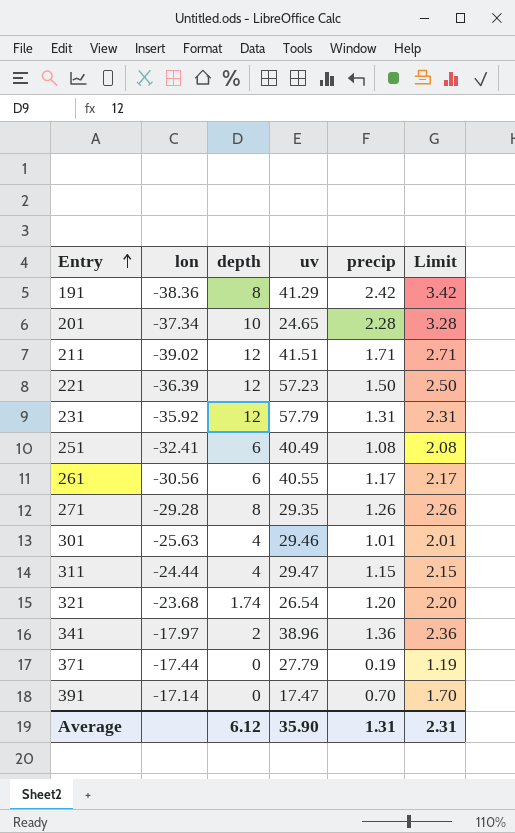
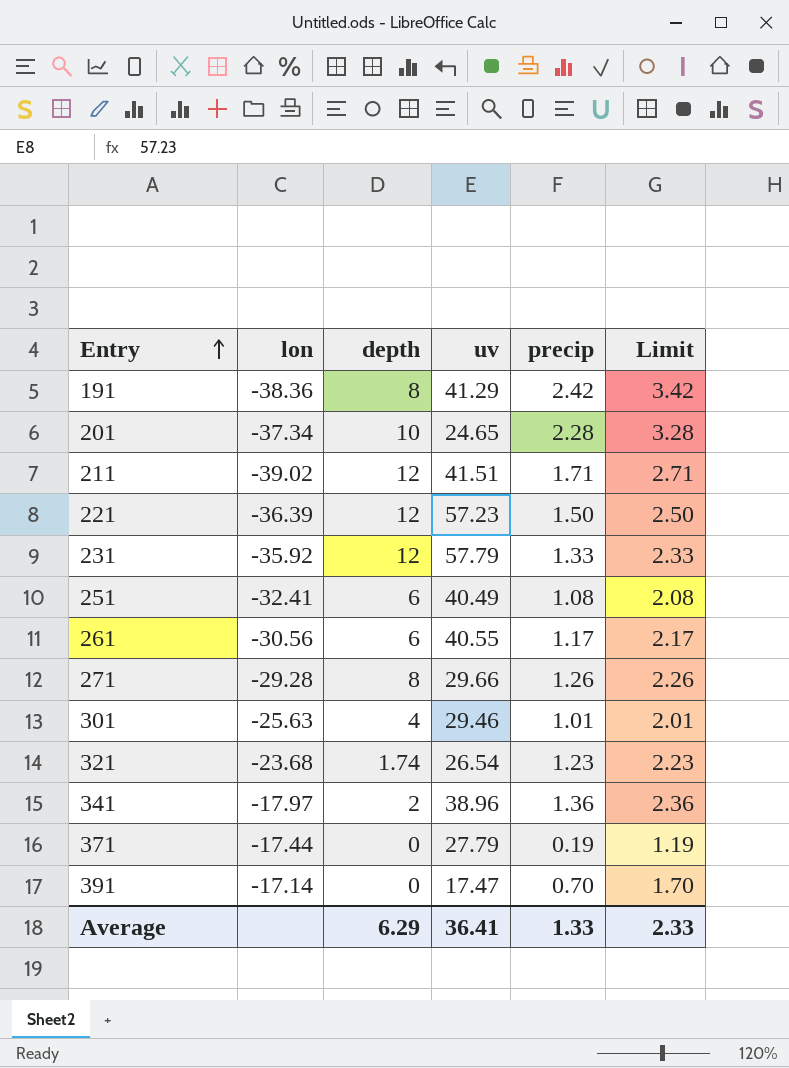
row 311: -24.44 | 4 | 29.47 | 1.15 | 2.15 -> none
231 | precip: 1.31 -> 1.33
231 | Limit: 2.31 -> 2.33
271 | uv: 29.35 -> 29.66
321 | precip: 1.20 -> 1.23
321 | Limit: 2.20 -> 2.23
Average | depth: 6.12 -> 6.29
Average | uv: 35.90 -> 36.41
Average | precip: 1.31 -> 1.33
Average | Limit: 2.31 -> 2.33

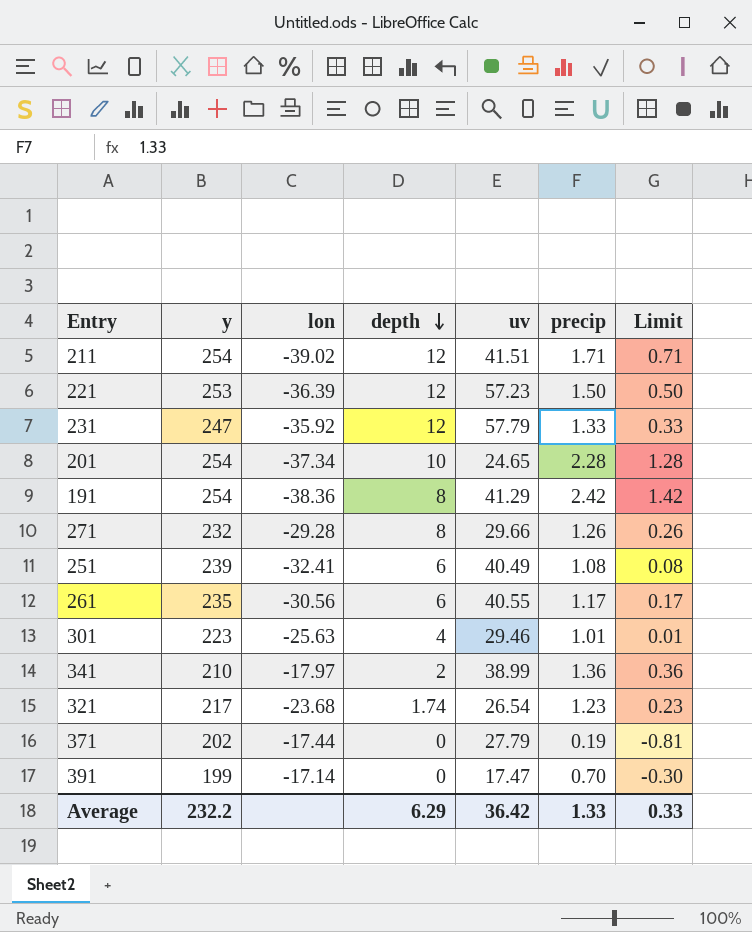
row order: Entry ascending -> depth descending
column y | position: none -> 2
column Limit | formula: [precip] + 1 -> [precip] - 1
341 | uv: 38.96 -> 38.99
Average | uv: 36.41 -> 36.42
Average | Limit: 2.33 -> 0.33

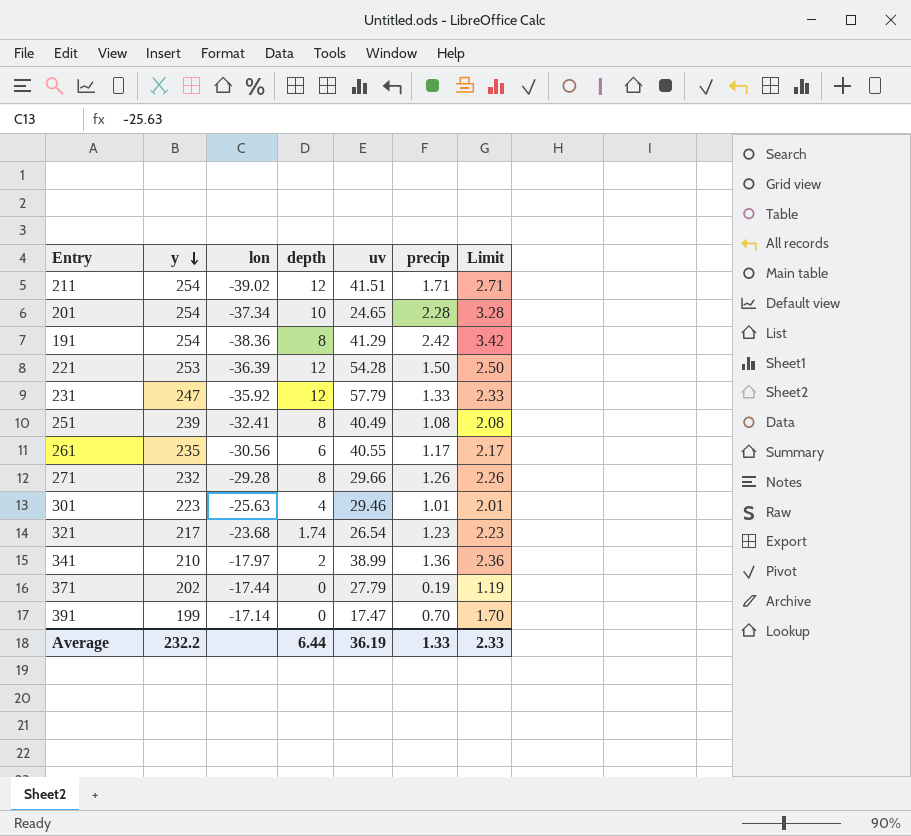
row order: depth descending -> y descending
column Limit | formula: [precip] - 1 -> [precip] + 1
221 | uv: 57.23 -> 54.28
251 | depth: 6 -> 8
Average | depth: 6.29 -> 6.44
Average | uv: 36.42 -> 36.19
Average | Limit: 0.33 -> 2.33

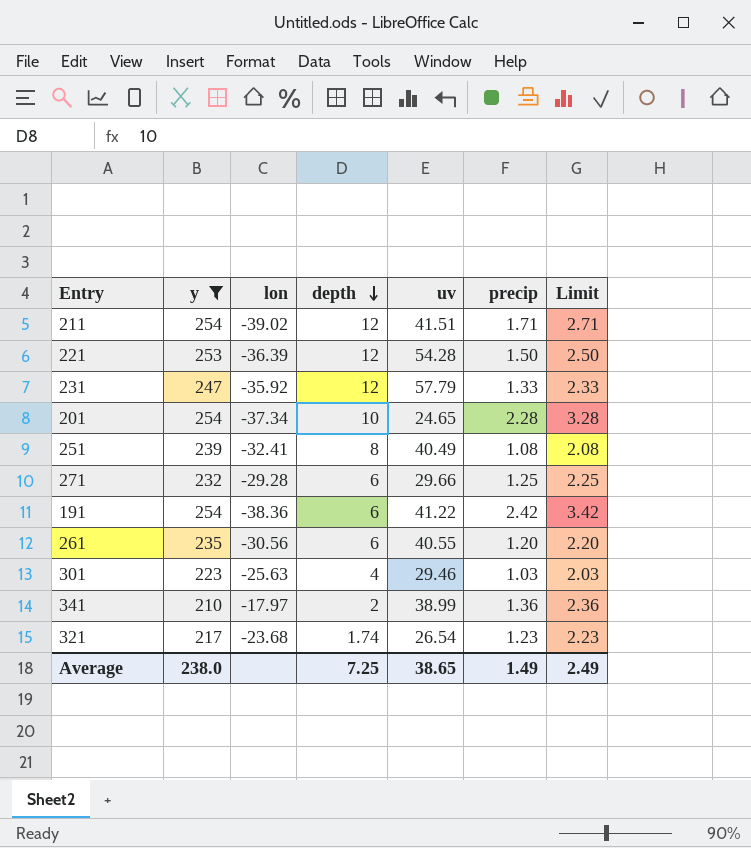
filter: none -> y >= 210
row order: y descending -> depth descending
271 | depth: 8 -> 6
271 | precip: 1.26 -> 1.25
271 | Limit: 2.26 -> 2.25
191 | depth: 8 -> 6
191 | uv: 41.29 -> 41.22
261 | precip: 1.17 -> 1.20
261 | Limit: 2.17 -> 2.20
301 | precip: 1.01 -> 1.03
301 | Limit: 2.01 -> 2.03
Average | y: 232.2 -> 238.0
Average | depth: 6.44 -> 7.25
Average | uv: 36.19 -> 38.65
Average | precip: 1.33 -> 1.49
Average | Limit: 2.33 -> 2.49

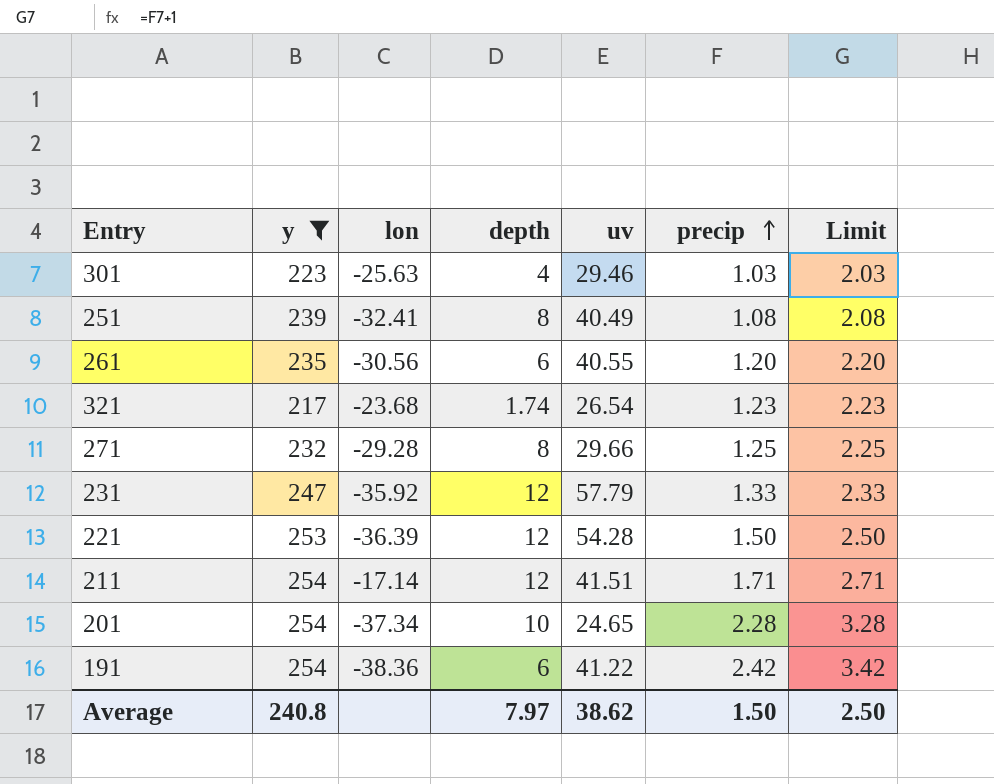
row order: depth descending -> precip ascending
row 341: 210 | -17.97 | 2 | 38.99 | 1.36 | 2.36 -> none
271 | depth: 6 -> 8
211 | lon: -39.02 -> -17.14
Average | y: 238.0 -> 240.8
Average | depth: 7.25 -> 7.97
Average | uv: 38.65 -> 38.62
Average | precip: 1.49 -> 1.50
Average | Limit: 2.49 -> 2.50

